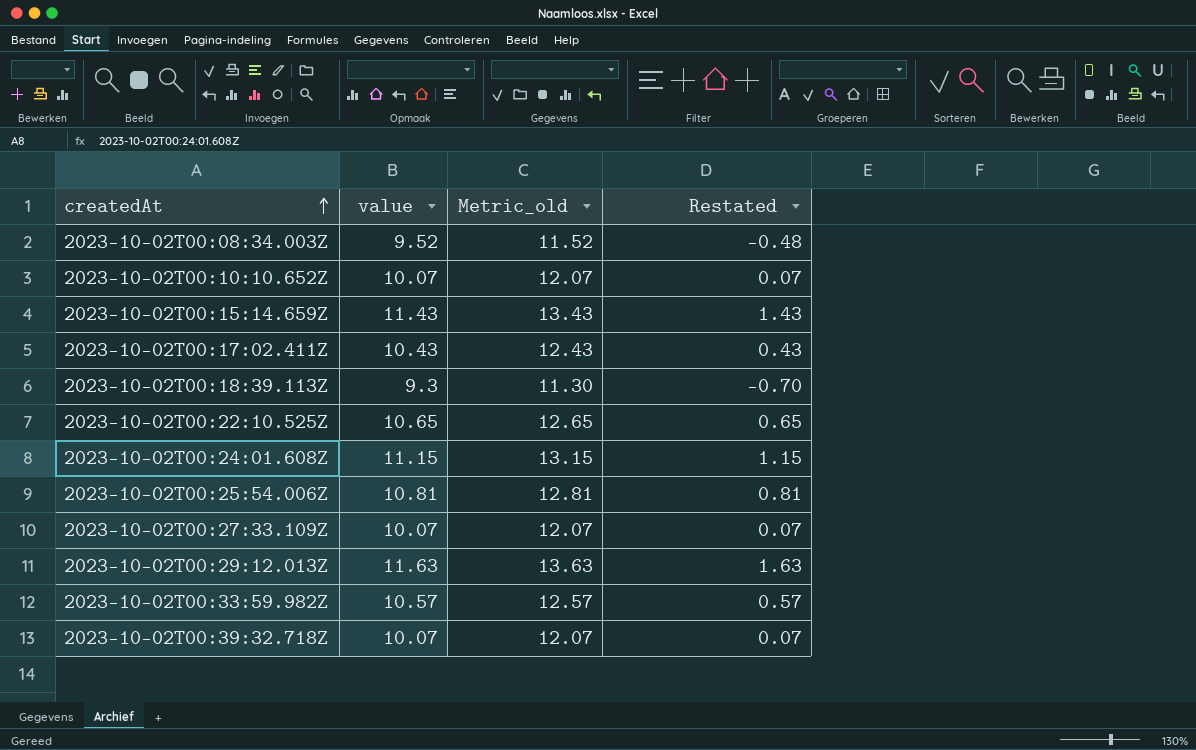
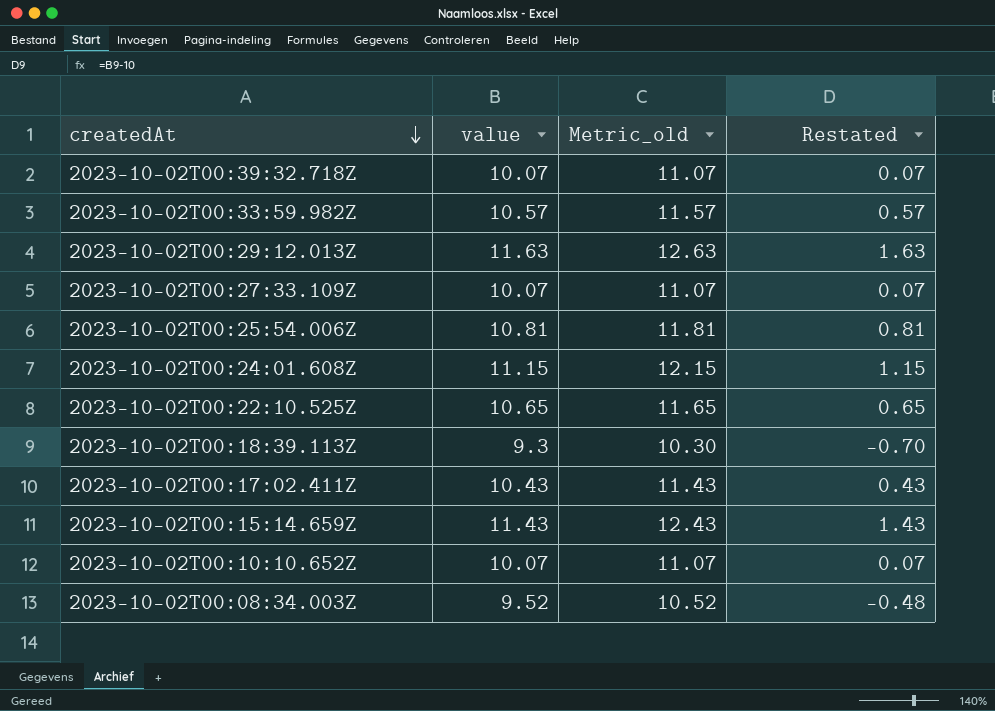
row order: createdAt ascending -> createdAt descending
column Metric_old | formula: [value] + 2 -> [value] + 1

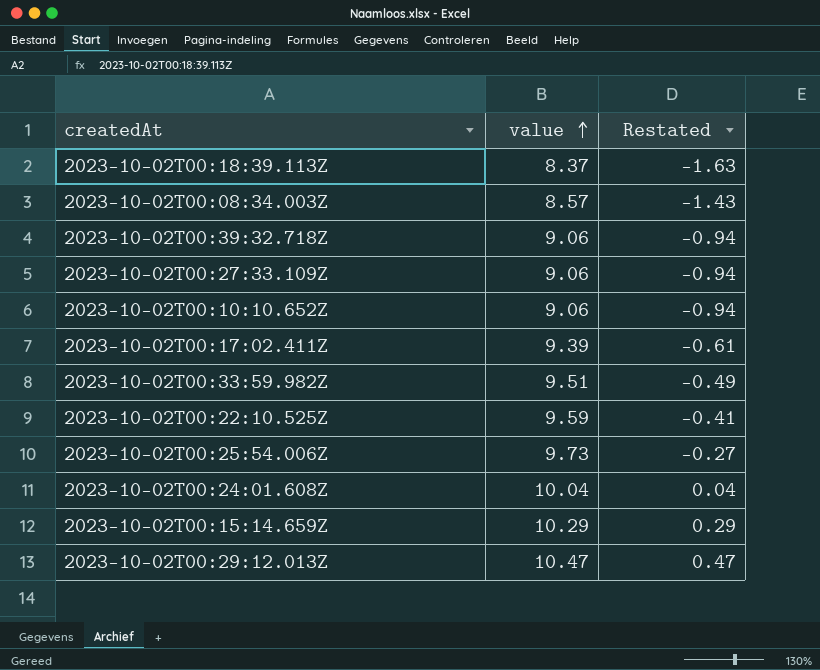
row order: createdAt descending -> value ascending
column Metric_old | formula: [value] + 1 -> none
2023-10-02T00:18:39.113Z | value: 9.3 -> 8.37
2023-10-02T00:18:39.113Z | Restated: -0.70 -> -1.63
2023-10-02T00:08:34.003Z | value: 9.52 -> 8.57
2023-10-02T00:08:34.003Z | Restated: -0.48 -> -1.43
2023-10-02T00:39:32.718Z | value: 10.07 -> 9.06
2023-10-02T00:39:32.718Z | Restated: 0.07 -> -0.94
2023-10-02T00:27:33.109Z | value: 10.07 -> 9.06
2023-10-02T00:27:33.109Z | Restated: 0.07 -> -0.94
2023-10-02T00:10:10.652Z | value: 10.07 -> 9.06
2023-10-02T00:10:10.652Z | Restated: 0.07 -> -0.94
2023-10-02T00:17:02.411Z | value: 10.43 -> 9.39
2023-10-02T00:17:02.411Z | Restated: 0.43 -> -0.61
2023-10-02T00:33:59.982Z | value: 10.57 -> 9.51
2023-10-02T00:33:59.982Z | Restated: 0.57 -> -0.49
2023-10-02T00:22:10.525Z | value: 10.65 -> 9.59
2023-10-02T00:22:10.525Z | Restated: 0.65 -> -0.41
2023-10-02T00:25:54.006Z | value: 10.81 -> 9.73
2023-10-02T00:25:54.006Z | Restated: 0.81 -> -0.27
2023-10-02T00:24:01.608Z | value: 11.15 -> 10.04
2023-10-02T00:24:01.608Z | Restated: 1.15 -> 0.04
2023-10-02T00:15:14.659Z | value: 11.43 -> 10.29
2023-10-02T00:15:14.659Z | Restated: 1.43 -> 0.29
2023-10-02T00:29:12.013Z | value: 11.63 -> 10.47
2023-10-02T00:29:12.013Z | Restated: 1.63 -> 0.47

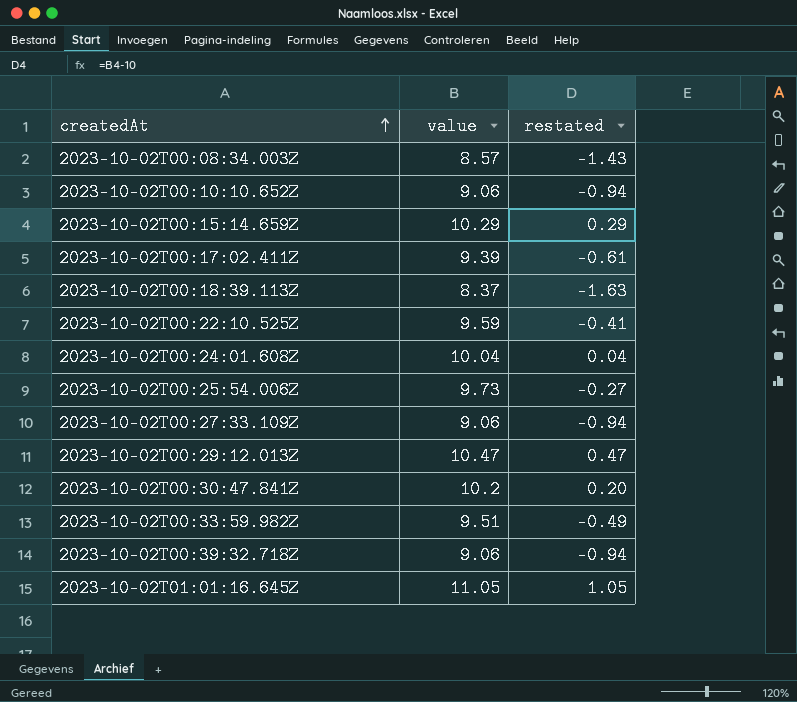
row order: value ascending -> createdAt ascending
column name: Restated -> restated
row 2023-10-02T00:30:47.841Z: none -> 10.2 | 0.20
row 2023-10-02T01:01:16.645Z: none -> 11.05 | 1.05

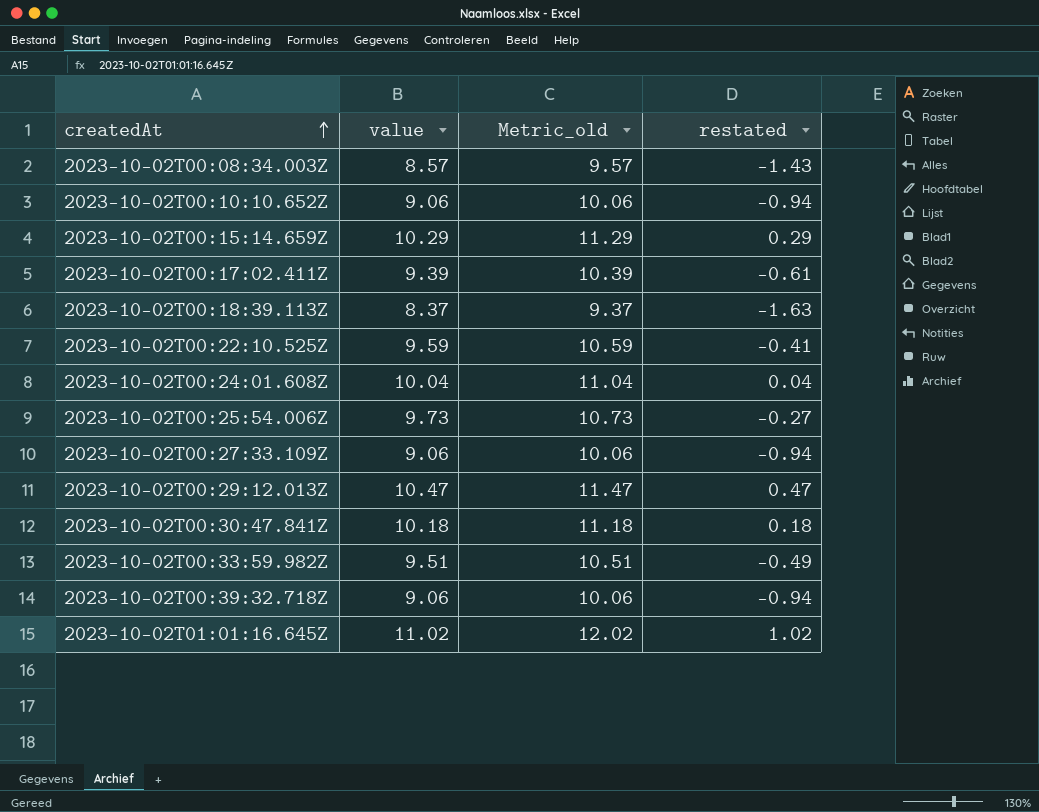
column Metric_old | formula: none -> [value] + 1
2023-10-02T00:30:47.841Z | value: 10.2 -> 10.18
2023-10-02T00:30:47.841Z | restated: 0.20 -> 0.18
2023-10-02T01:01:16.645Z | value: 11.05 -> 11.02
2023-10-02T01:01:16.645Z | restated: 1.05 -> 1.02

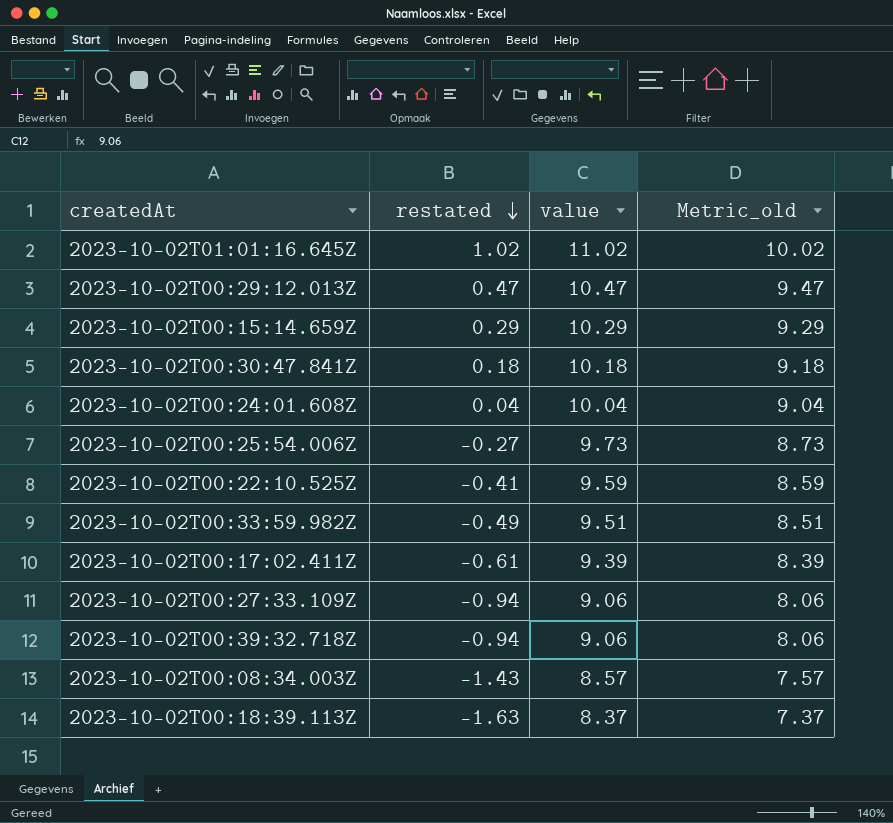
row order: createdAt ascending -> restated descending
column restated | position: 4 -> 2
column Metric_old | formula: [value] + 1 -> [value] - 1
row 2023-10-02T00:10:10.652Z: 9.06 | 10.06 | -0.94 -> none

